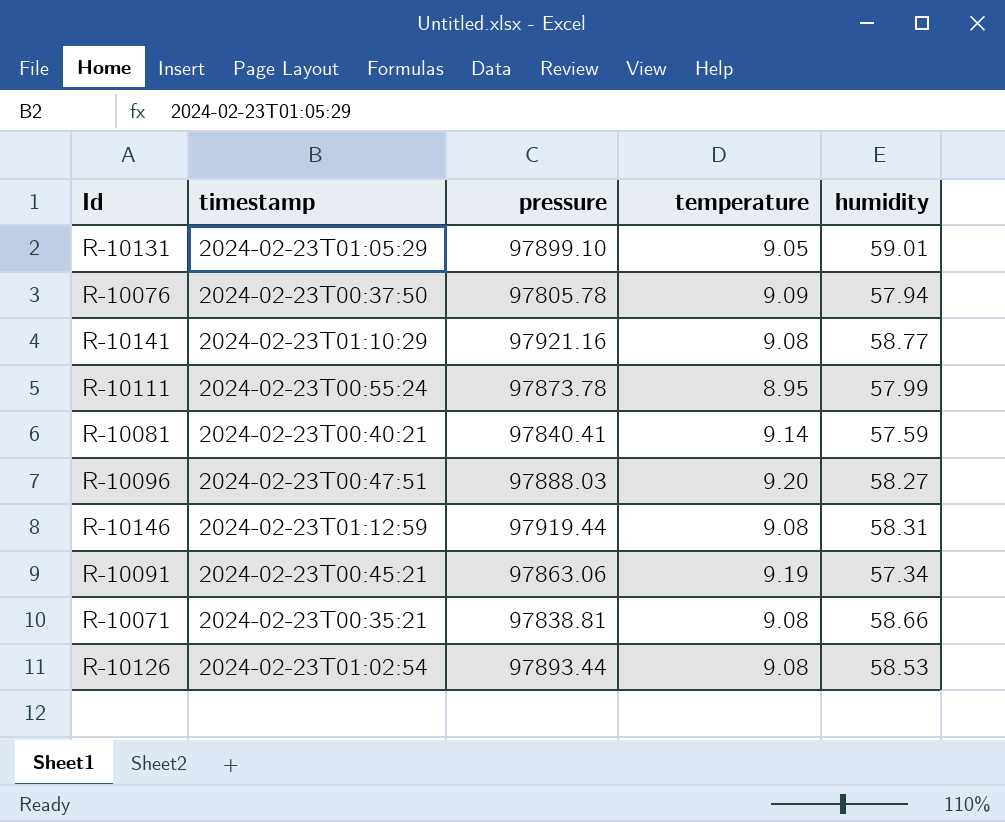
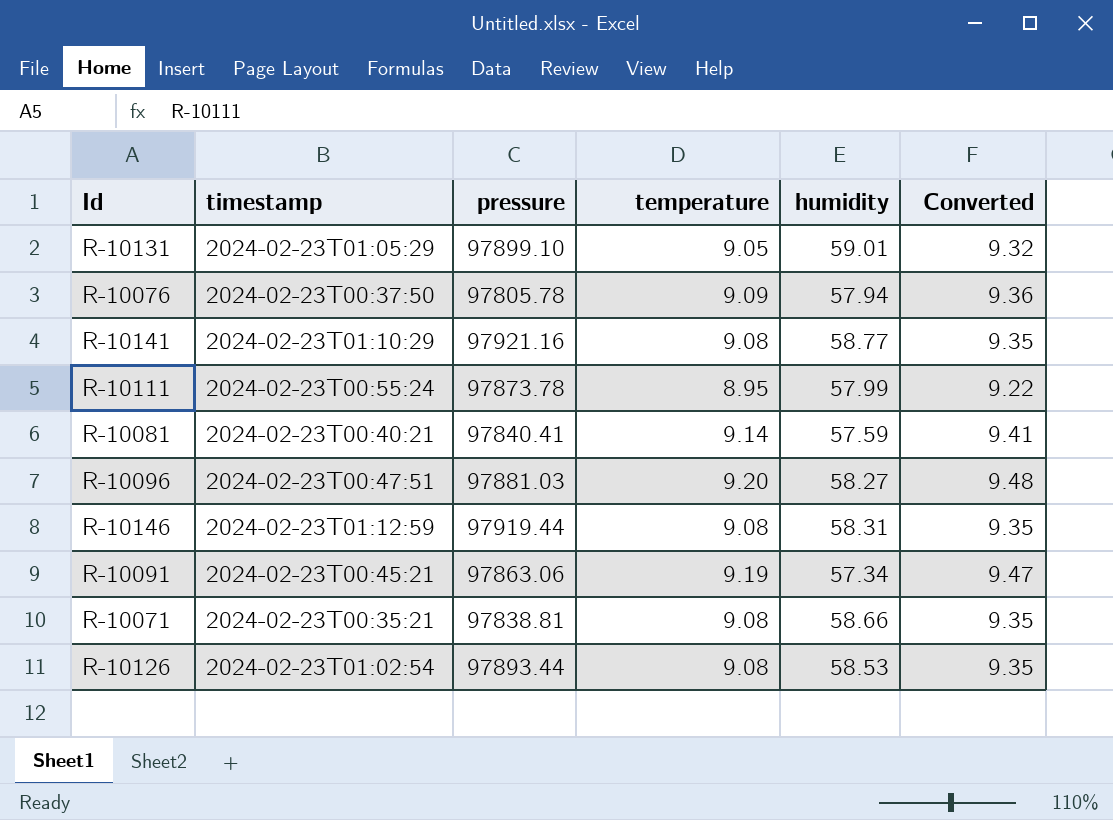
column Converted | formula: none -> [temperature] * 1.03
R-10096 | pressure: 97888.03 -> 97881.03

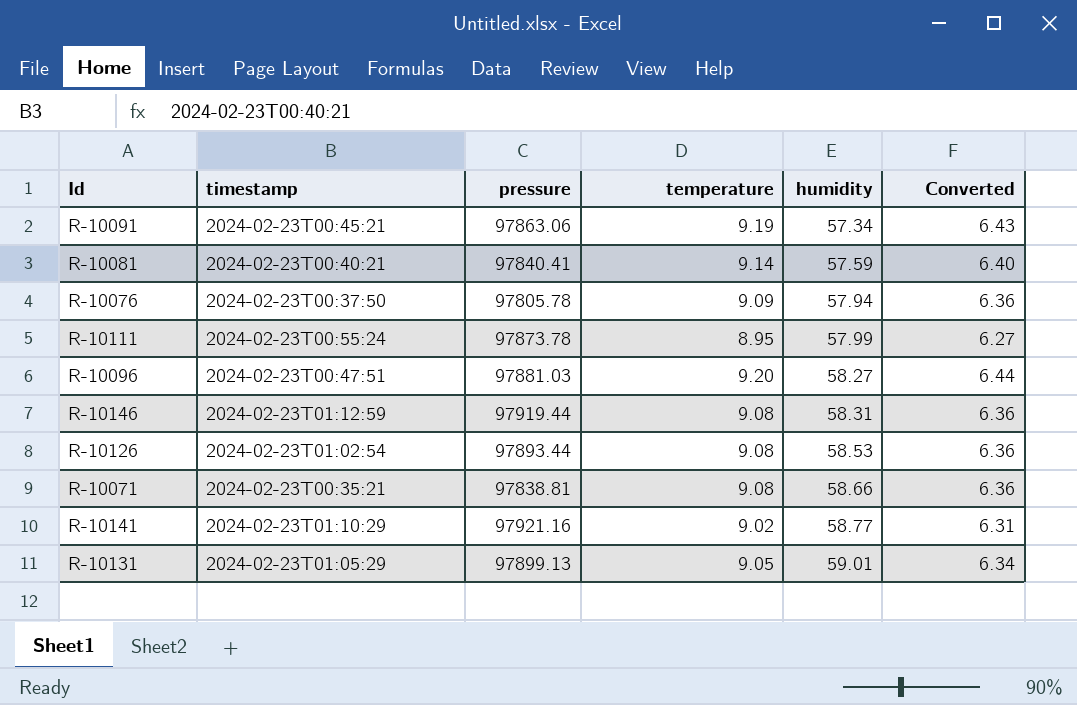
row order: none -> humidity ascending
column Converted | formula: [temperature] * 1.03 -> [temperature] * 0.7
R-10141 | temperature: 9.08 -> 9.02
R-10131 | pressure: 97899.10 -> 97899.13

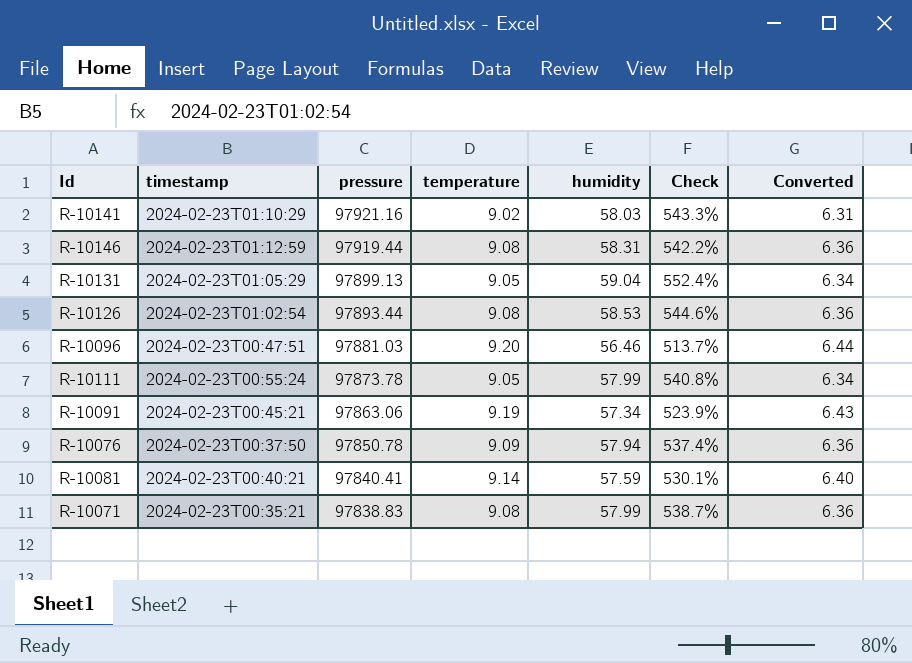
row order: humidity ascending -> pressure descending
column Check | formula: none -> ([humidity] - [temperature]) / [temperature]
R-10141 | humidity: 58.77 -> 58.03
R-10131 | humidity: 59.01 -> 59.04
R-10096 | humidity: 58.27 -> 56.46
R-10111 | temperature: 8.95 -> 9.05
R-10111 | Converted: 6.27 -> 6.34
R-10076 | pressure: 97805.78 -> 97850.78
R-10071 | pressure: 97838.81 -> 97838.83
R-10071 | humidity: 58.66 -> 57.99

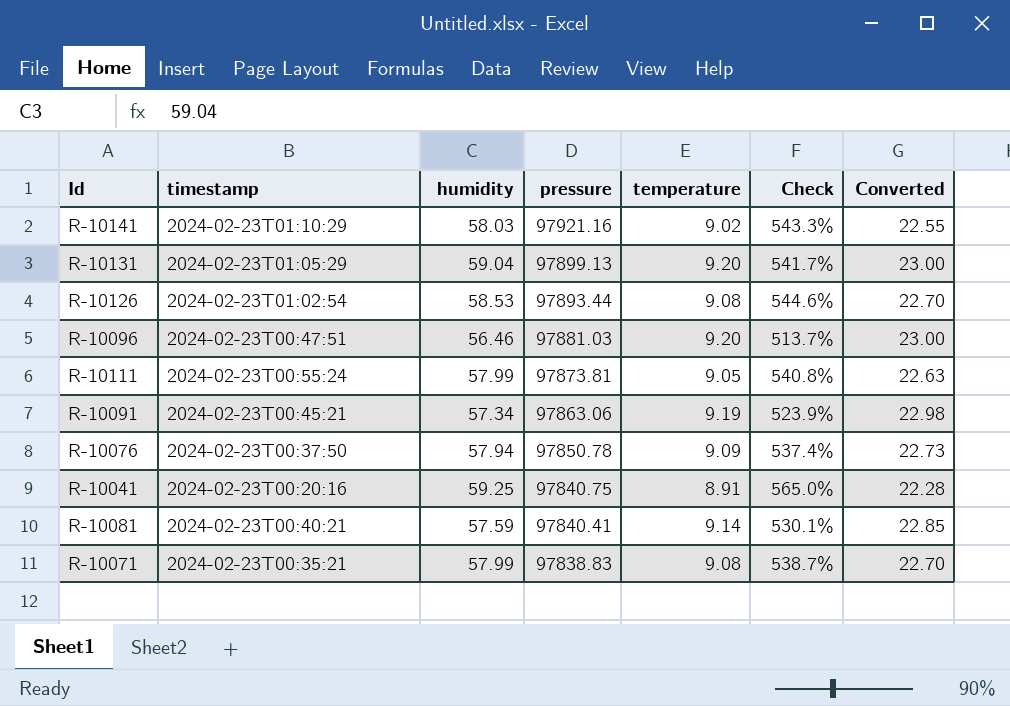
column humidity | position: 5 -> 3
column Converted | formula: [temperature] * 0.7 -> [temperature] * 2.5
row R-10146: 2024-02-23T01:12:59 | 97919.44 | 9.08 | 58.31 | 542.2% | 6.36 -> none
R-10131 | temperature: 9.05 -> 9.20
R-10131 | Check: 552.4% -> 541.7%
R-10111 | pressure: 97873.78 -> 97873.81
row R-10041: none -> 2024-02-23T00:20:16 | 59.25 | 97840.75 | 8.91 | 565.0% | 22.28

